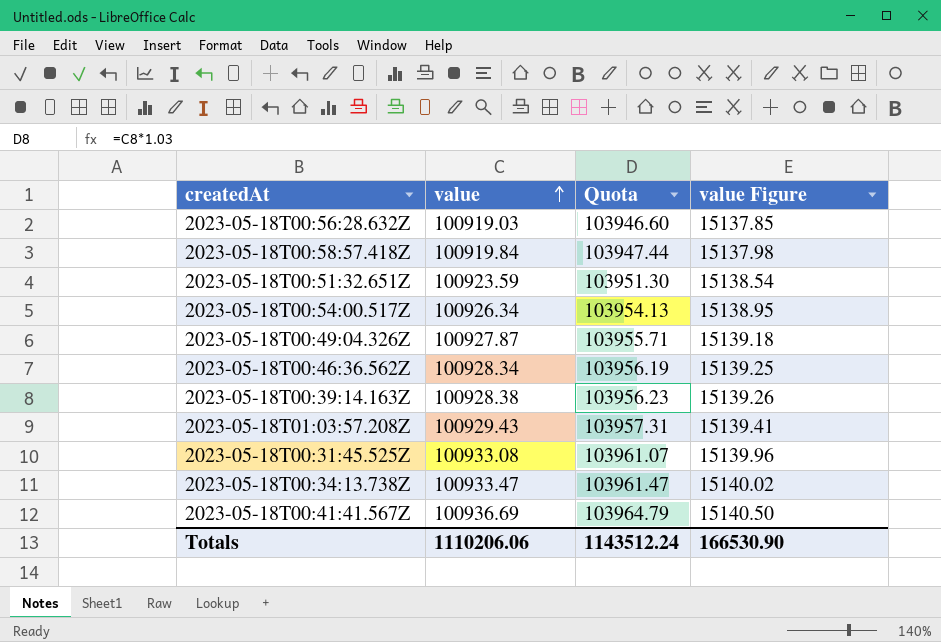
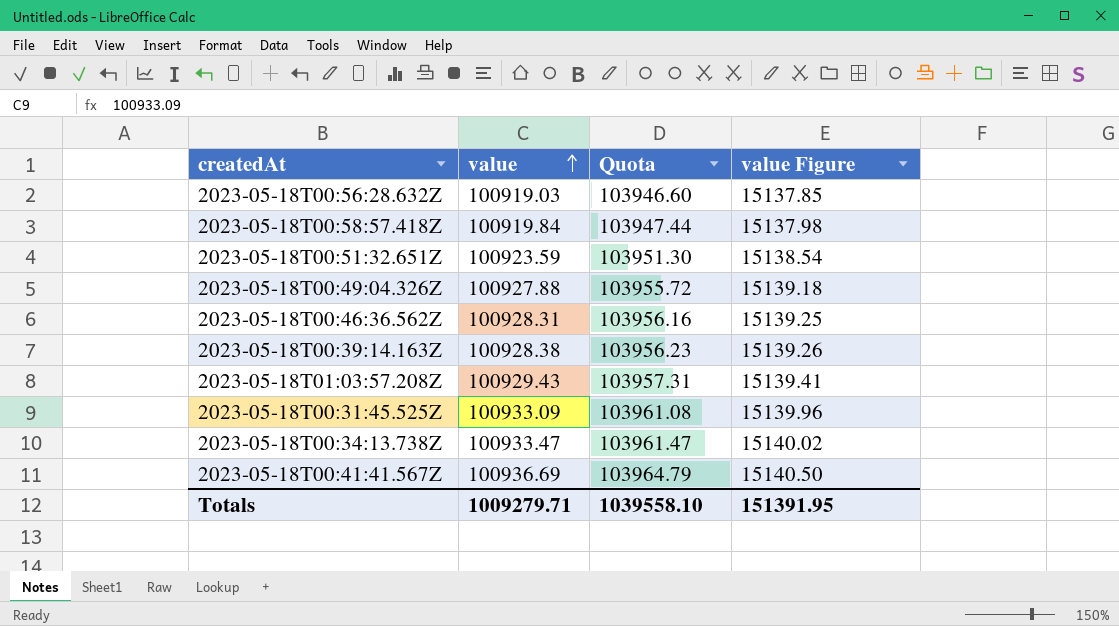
row 2023-05-18T00:54:00.517Z: 100926.34 | 103954.13 | 15138.95 -> none
2023-05-18T00:49:04.326Z | value: 100927.87 -> 100927.88
2023-05-18T00:49:04.326Z | Quota: 103955.71 -> 103955.72
2023-05-18T00:46:36.562Z | value: 100928.34 -> 100928.31
2023-05-18T00:46:36.562Z | Quota: 103956.19 -> 103956.16
2023-05-18T00:31:45.525Z | value: 100933.08 -> 100933.09
2023-05-18T00:31:45.525Z | Quota: 103961.07 -> 103961.08
Totals | value: 1110206.06 -> 1009279.71
Totals | Quota: 1143512.24 -> 1039558.10
Totals | value Figure: 166530.90 -> 151391.95

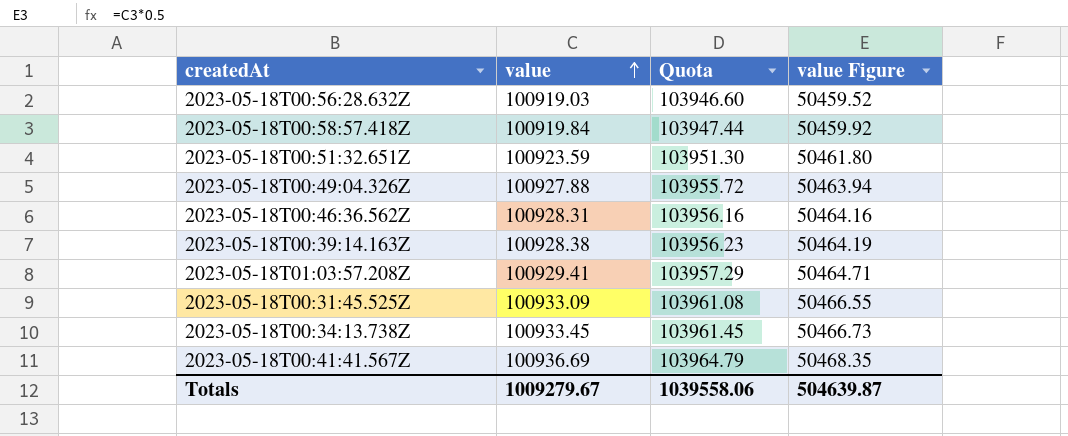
column value Figure | formula: [value] * 0.15 -> [value] * 0.5
2023-05-18T01:03:57.208Z | value: 100929.43 -> 100929.41
2023-05-18T01:03:57.208Z | Quota: 103957.31 -> 103957.29
2023-05-18T00:34:13.738Z | value: 100933.47 -> 100933.45
2023-05-18T00:34:13.738Z | Quota: 103961.47 -> 103961.45
Totals | value: 1009279.71 -> 1009279.67
Totals | Quota: 1039558.10 -> 1039558.06
Totals | value Figure: 151391.95 -> 504639.87

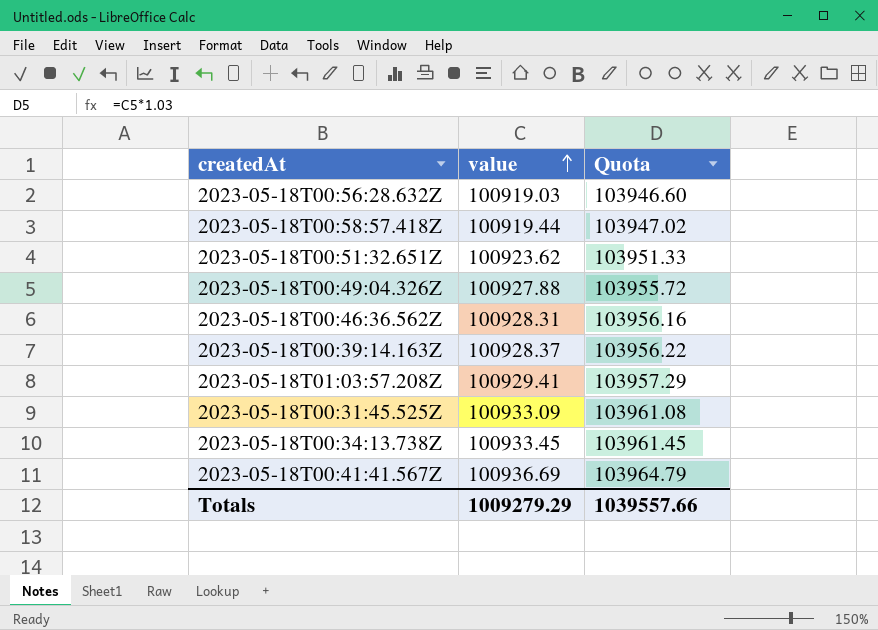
column value Figure | formula: [value] * 0.5 -> none
2023-05-18T00:58:57.418Z | value: 100919.84 -> 100919.44
2023-05-18T00:58:57.418Z | Quota: 103947.44 -> 103947.02
2023-05-18T00:51:32.651Z | value: 100923.59 -> 100923.62
2023-05-18T00:51:32.651Z | Quota: 103951.30 -> 103951.33
2023-05-18T00:39:14.163Z | value: 100928.38 -> 100928.37
2023-05-18T00:39:14.163Z | Quota: 103956.23 -> 103956.22
Totals | value: 1009279.67 -> 1009279.29
Totals | Quota: 1039558.06 -> 1039557.66

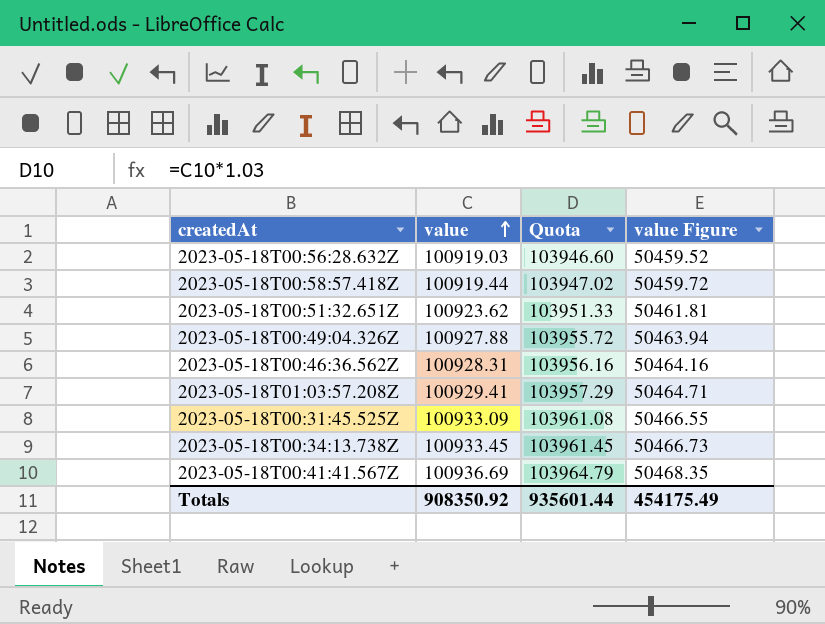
column value Figure | formula: none -> [value] * 0.5
row 2023-05-18T00:39:14.163Z: 100928.37 | 103956.22 -> none
Totals | value: 1009279.29 -> 908350.92
Totals | Quota: 1039557.66 -> 935601.44

